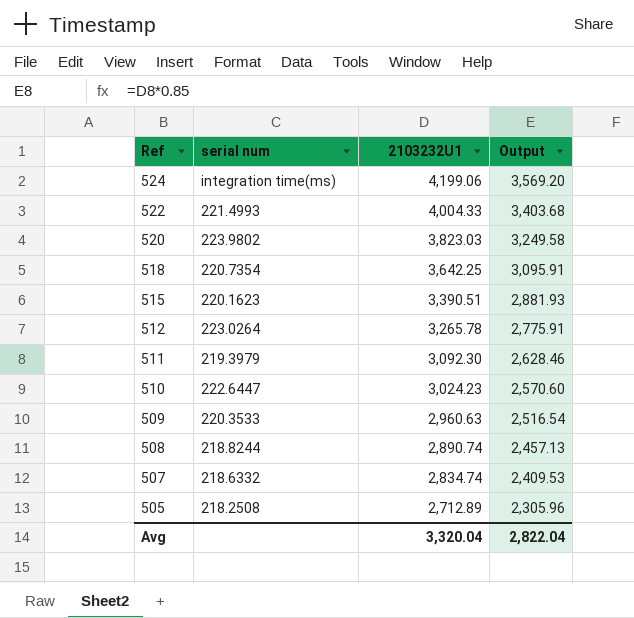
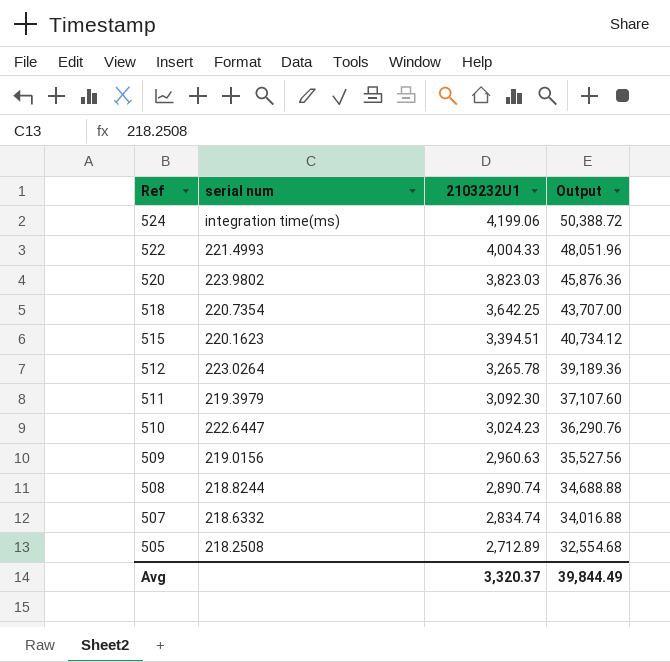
column Output | formula: [2103232U1] * 0.85 -> [2103232U1] * 12
515 | 2103232U1: 3,390.51 -> 3,394.51
509 | serial num: 220.3533 -> 219.0156
Avg | 2103232U1: 3,320.04 -> 3,320.37
Avg | Output: 2,822.04 -> 39,844.49

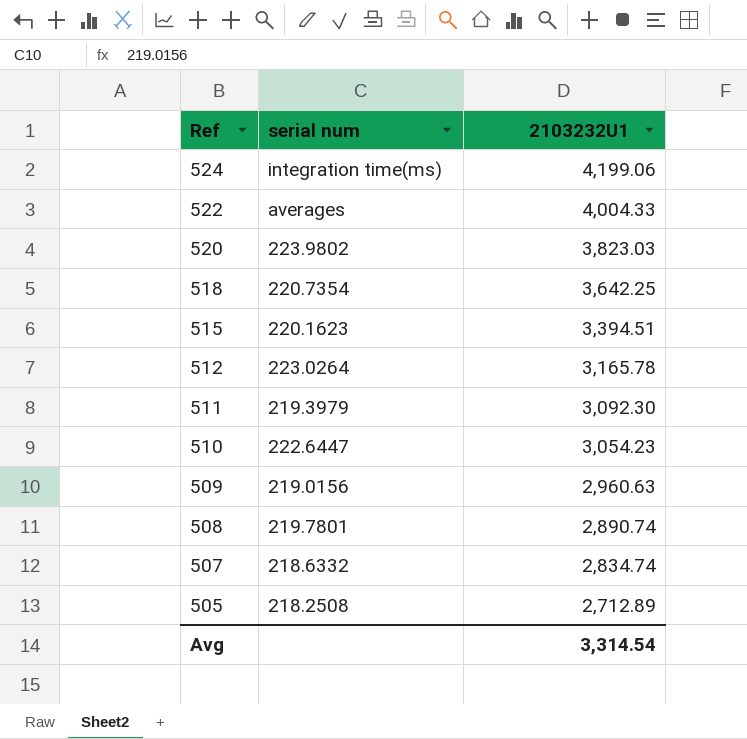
column Output | formula: [2103232U1] * 12 -> none
522 | serial num: 221.4993 -> averages
512 | 2103232U1: 3,265.78 -> 3,165.78
510 | 2103232U1: 3,024.23 -> 3,054.23
508 | serial num: 218.8244 -> 219.7801
Avg | 2103232U1: 3,320.37 -> 3,314.54

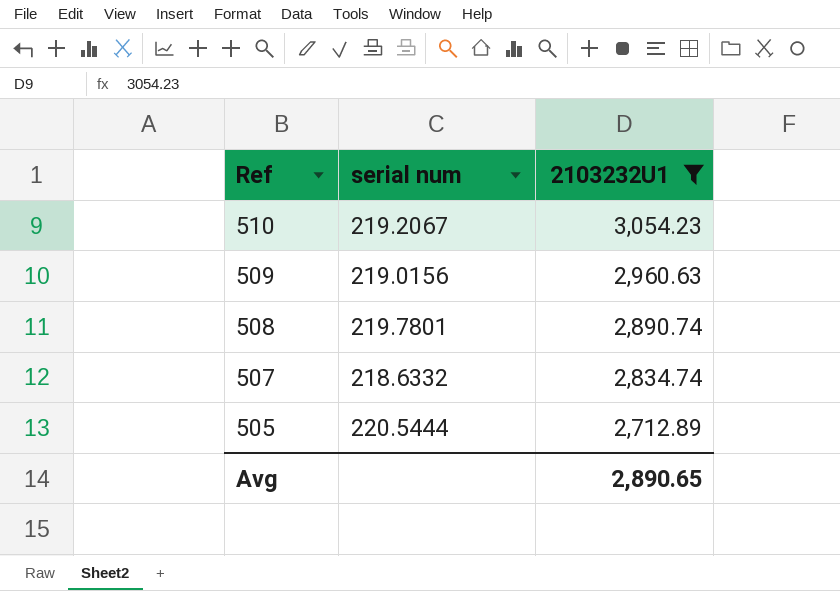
filter: none -> 2103232U1 <= 3,054.23
510 | serial num: 222.6447 -> 219.2067
505 | serial num: 218.2508 -> 220.5444
Avg | 2103232U1: 3,314.54 -> 2,890.65

